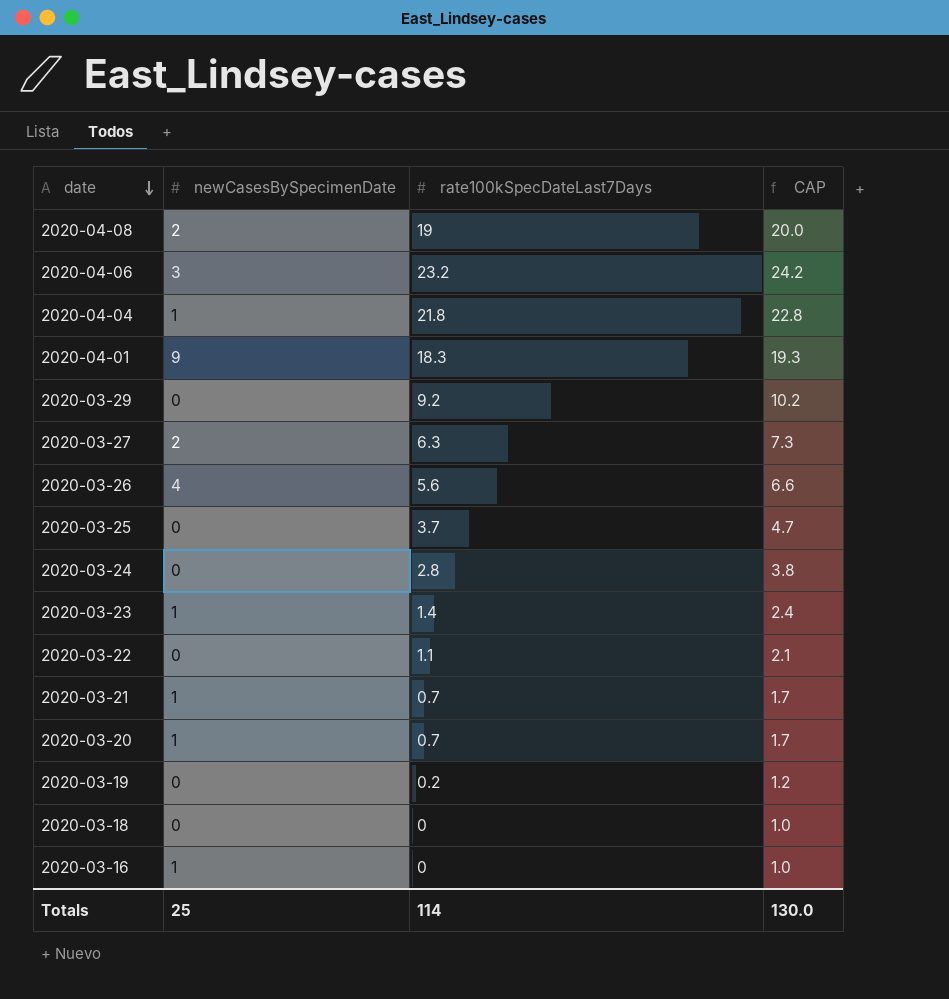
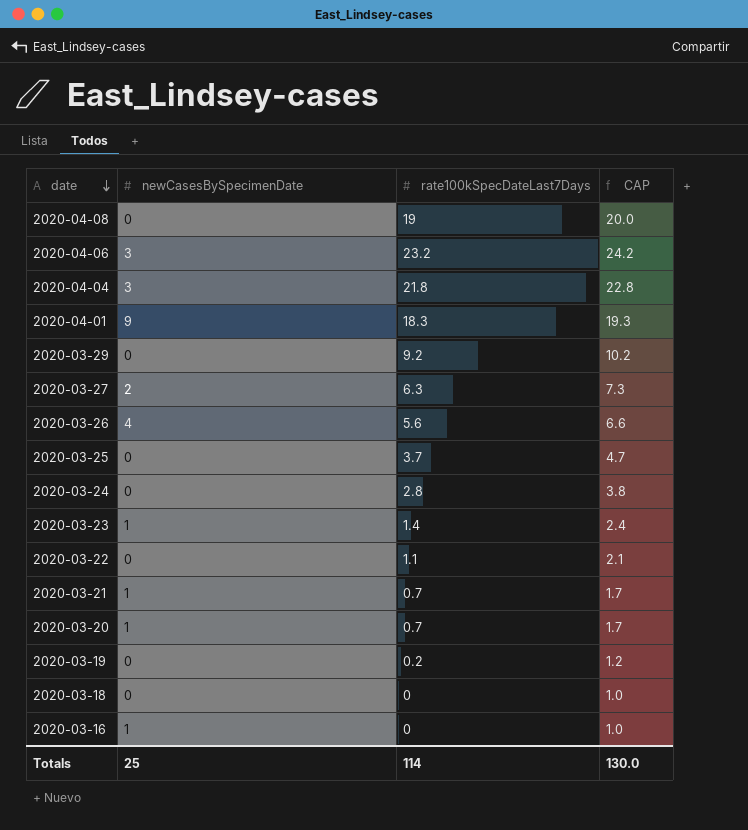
2020-04-08 | newCasesBySpecimenDate: 2 -> 0
2020-04-04 | newCasesBySpecimenDate: 1 -> 3

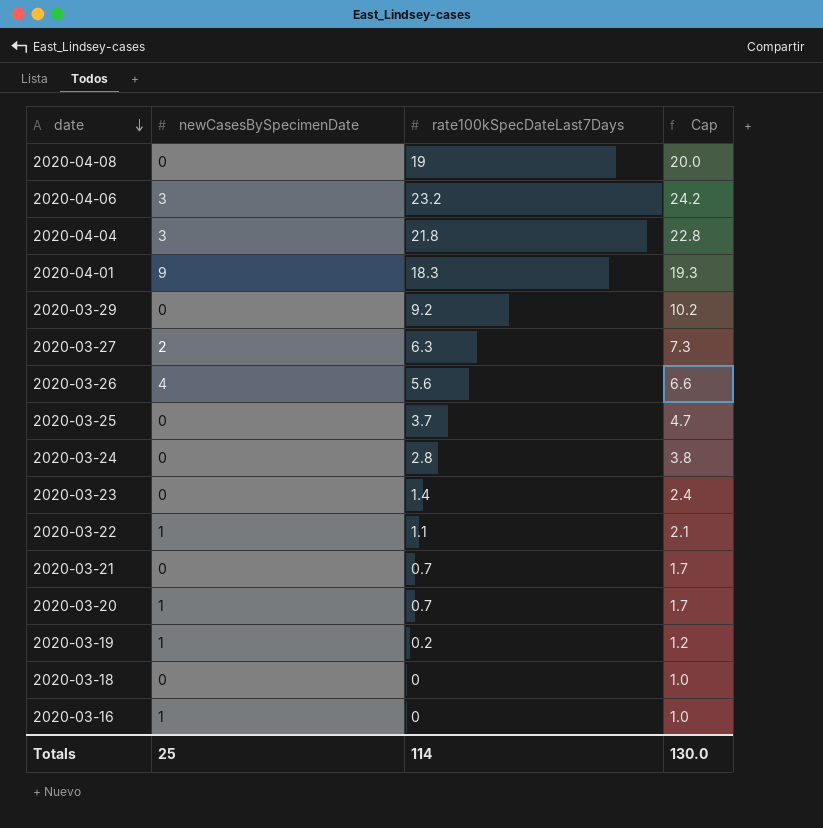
column name: CAP -> Cap
2020-03-23 | newCasesBySpecimenDate: 1 -> 0
2020-03-22 | newCasesBySpecimenDate: 0 -> 1
2020-03-21 | newCasesBySpecimenDate: 1 -> 0
2020-03-19 | newCasesBySpecimenDate: 0 -> 1

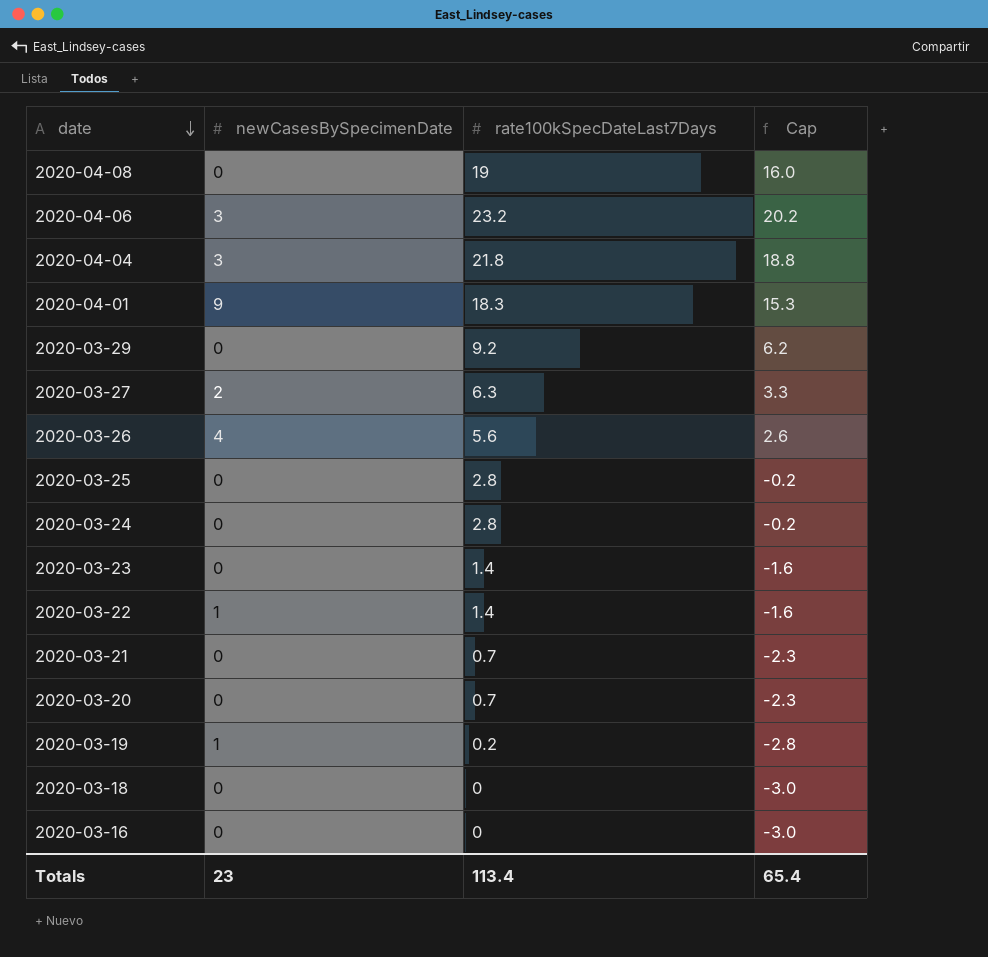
column Cap | formula: [rate100kSpecDateLast7Days] + 1 -> [rate100kSpecDateLast7Days] - 3
2020-03-25 | rate100kSpecDateLast7Days: 3.7 -> 2.8
2020-03-22 | rate100kSpecDateLast7Days: 1.1 -> 1.4
2020-03-20 | newCasesBySpecimenDate: 1 -> 0
2020-03-16 | newCasesBySpecimenDate: 1 -> 0
Totals | newCasesBySpecimenDate: 25 -> 23
Totals | rate100kSpecDateLast7Days: 114 -> 113.4
Totals | Cap: 130.0 -> 65.4

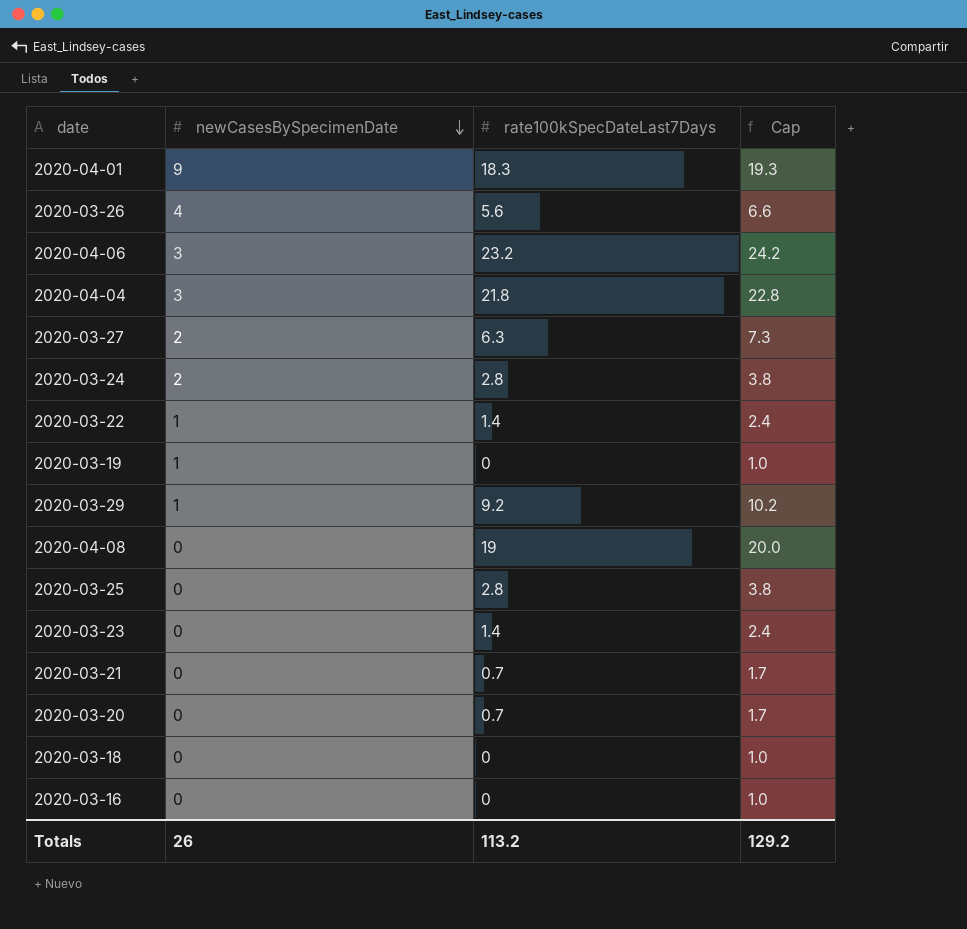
row order: date descending -> newCasesBySpecimenDate descending
column Cap | formula: [rate100kSpecDateLast7Days] - 3 -> [rate100kSpecDateLast7Days] + 1
2020-03-24 | newCasesBySpecimenDate: 0 -> 2
2020-03-19 | rate100kSpecDateLast7Days: 0.2 -> 0
2020-03-29 | newCasesBySpecimenDate: 0 -> 1
Totals | newCasesBySpecimenDate: 23 -> 26
Totals | rate100kSpecDateLast7Days: 113.4 -> 113.2
Totals | Cap: 65.4 -> 129.2

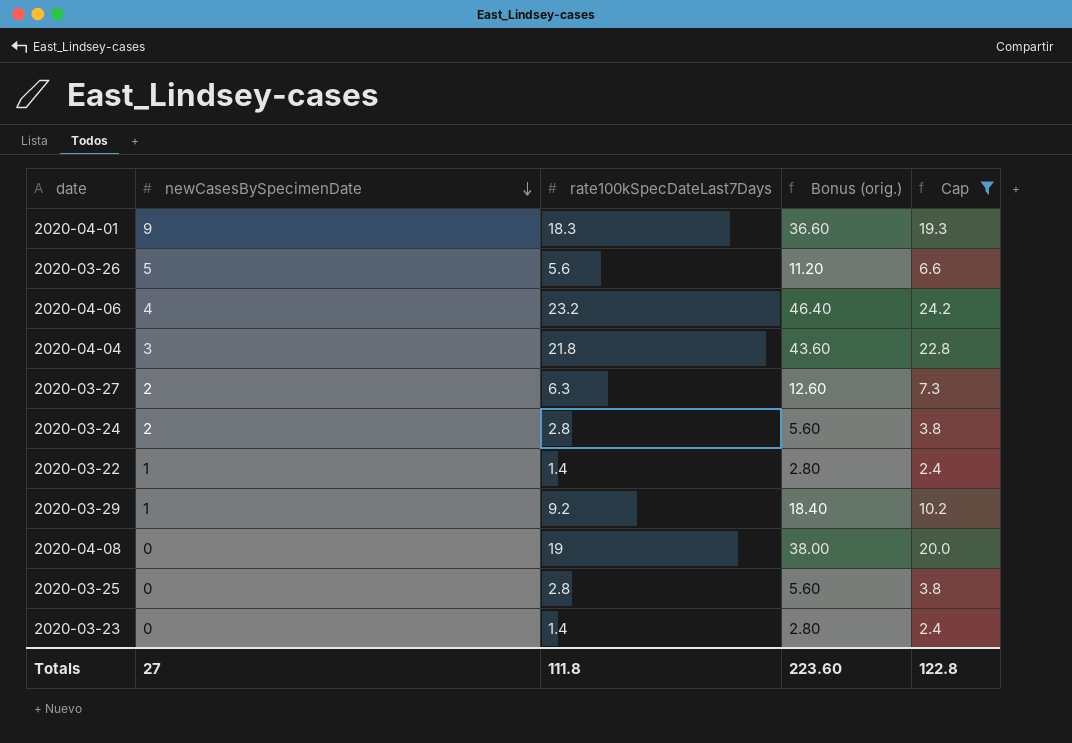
filter: none -> Cap >= 2.4
column Bonus (orig.) | formula: none -> [rate100kSpecDateLast7Days] * 2
2020-03-26 | newCasesBySpecimenDate: 4 -> 5
2020-04-06 | newCasesBySpecimenDate: 3 -> 4
Totals | newCasesBySpecimenDate: 26 -> 27
Totals | rate100kSpecDateLast7Days: 113.2 -> 111.8
Totals | Cap: 129.2 -> 122.8

